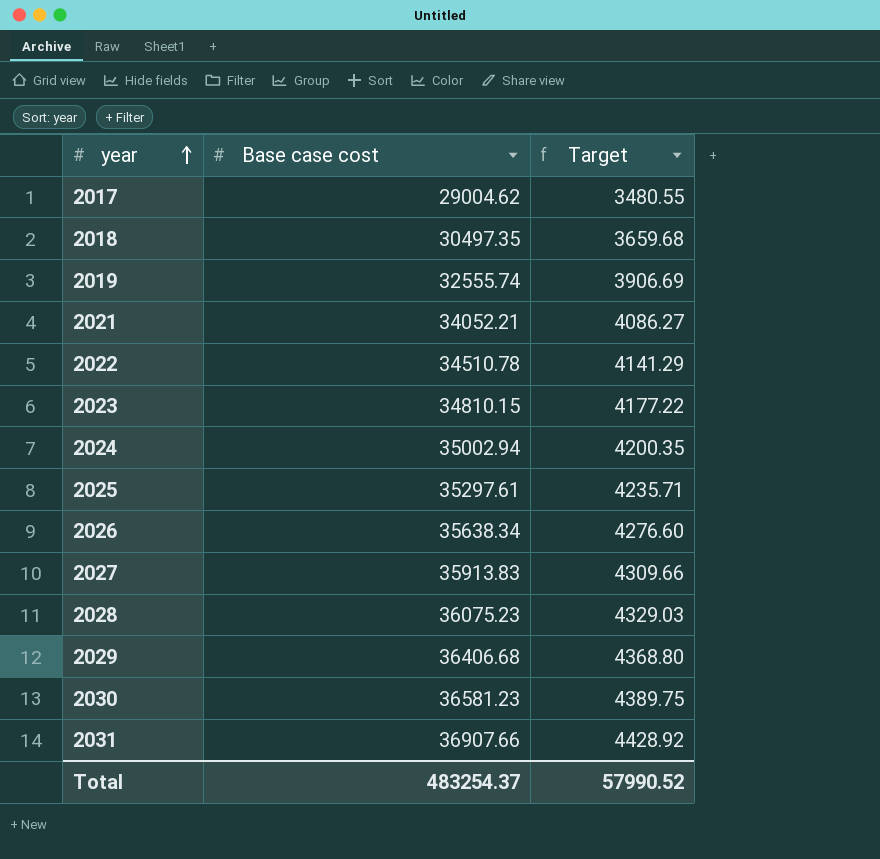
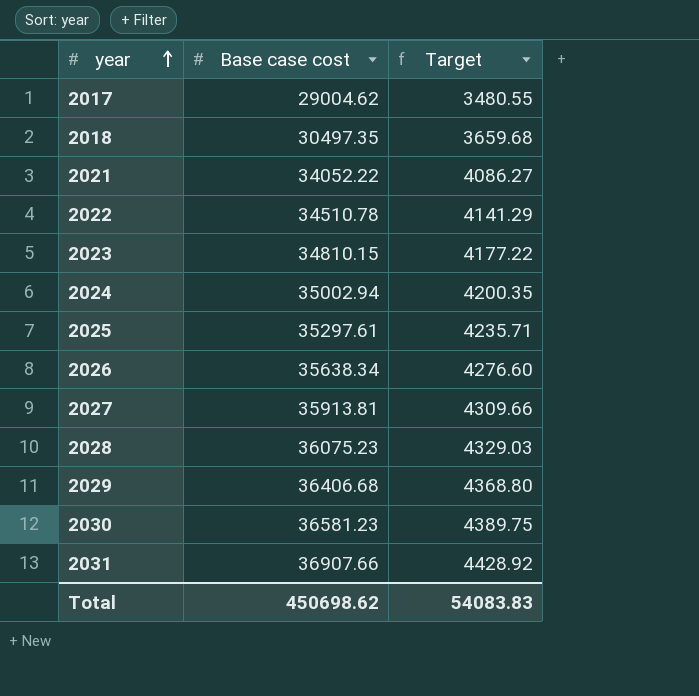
row 2019: 32555.74 | 3906.69 -> none
2021 | Base case cost: 34052.21 -> 34052.22
2027 | Base case cost: 35913.83 -> 35913.81
Total | Base case cost: 483254.37 -> 450698.62
Total | Target: 57990.52 -> 54083.83

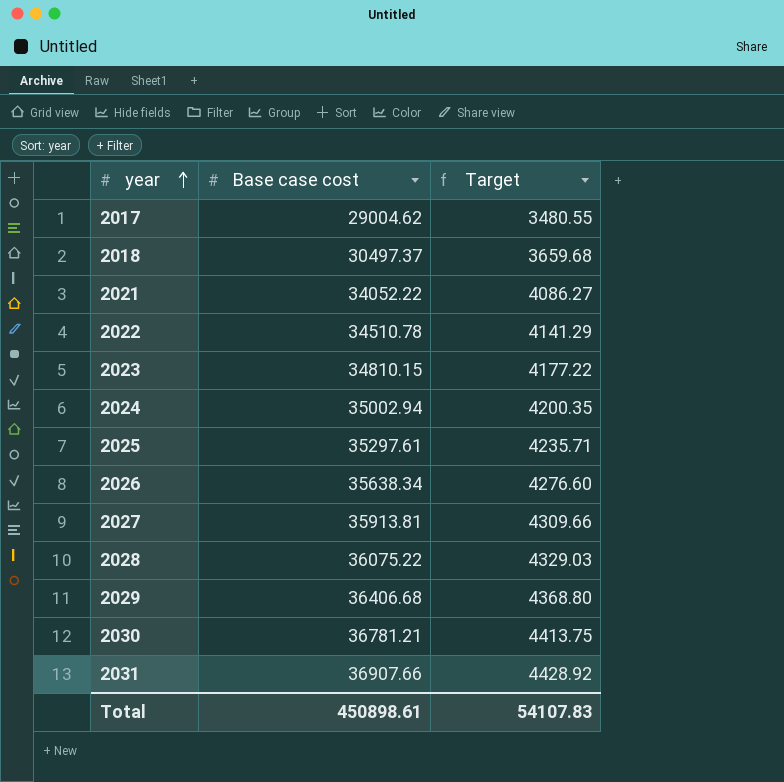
2018 | Base case cost: 30497.35 -> 30497.37
2028 | Base case cost: 36075.23 -> 36075.22
2030 | Base case cost: 36581.23 -> 36781.21
2030 | Target: 4389.75 -> 4413.75
Total | Base case cost: 450698.62 -> 450898.61
Total | Target: 54083.83 -> 54107.83

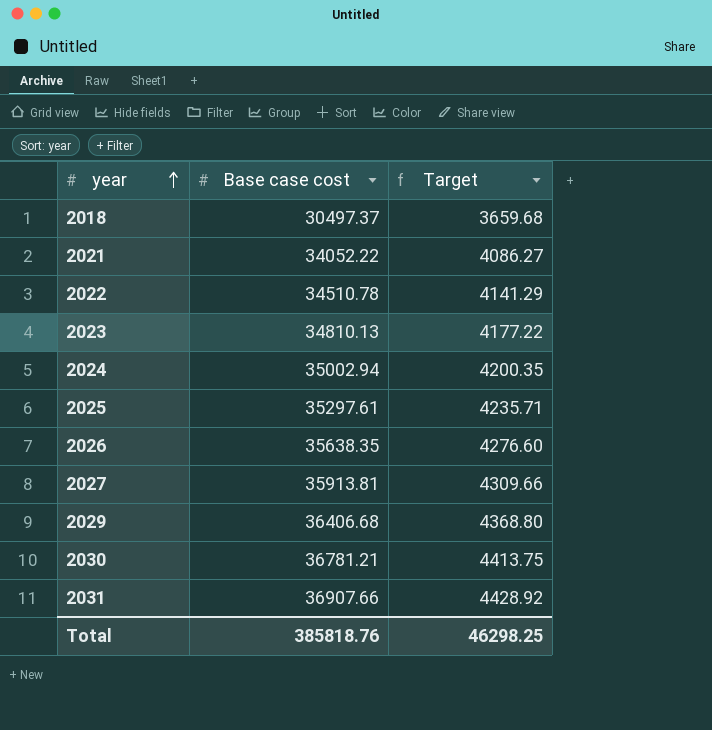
row 2017: 29004.62 | 3480.55 -> none
row 2028: 36075.22 | 4329.03 -> none
2023 | Base case cost: 34810.15 -> 34810.13
2026 | Base case cost: 35638.34 -> 35638.35
Total | Base case cost: 450898.61 -> 385818.76
Total | Target: 54107.83 -> 46298.25

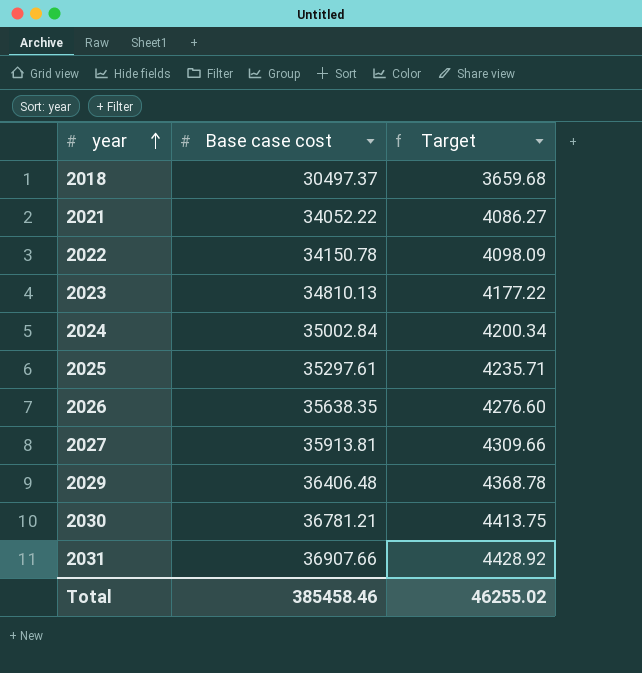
2022 | Base case cost: 34510.78 -> 34150.78
2022 | Target: 4141.29 -> 4098.09
2024 | Base case cost: 35002.94 -> 35002.84
2024 | Target: 4200.35 -> 4200.34
2029 | Base case cost: 36406.68 -> 36406.48
2029 | Target: 4368.80 -> 4368.78
Total | Base case cost: 385818.76 -> 385458.46
Total | Target: 46298.25 -> 46255.02

